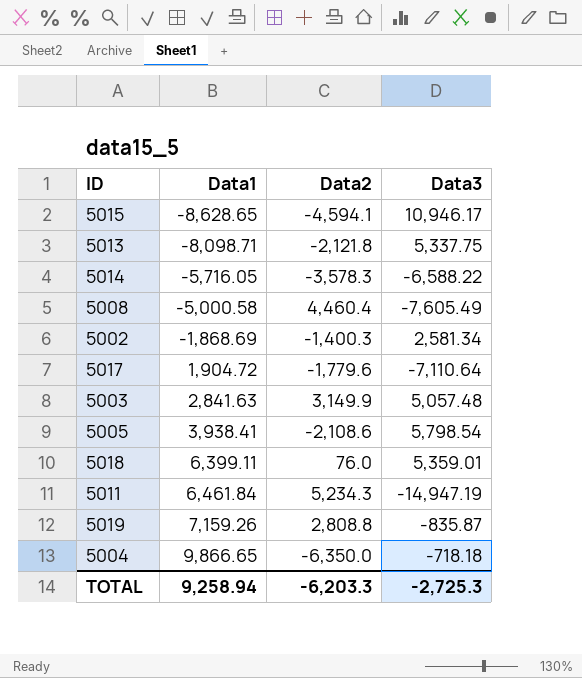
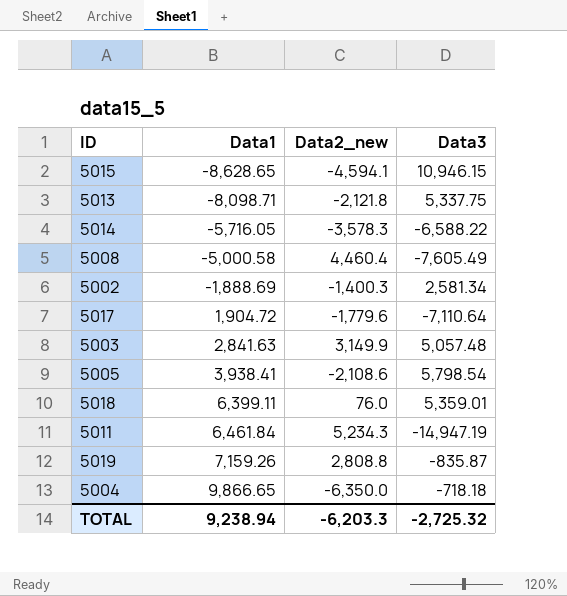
column name: Data2 -> Data2_new
5015 | Data3: 10,946.17 -> 10,946.15
5002 | Data1: -1,868.69 -> -1,888.69
TOTAL | Data1: 9,258.94 -> 9,238.94
TOTAL | Data3: -2,725.3 -> -2,725.32

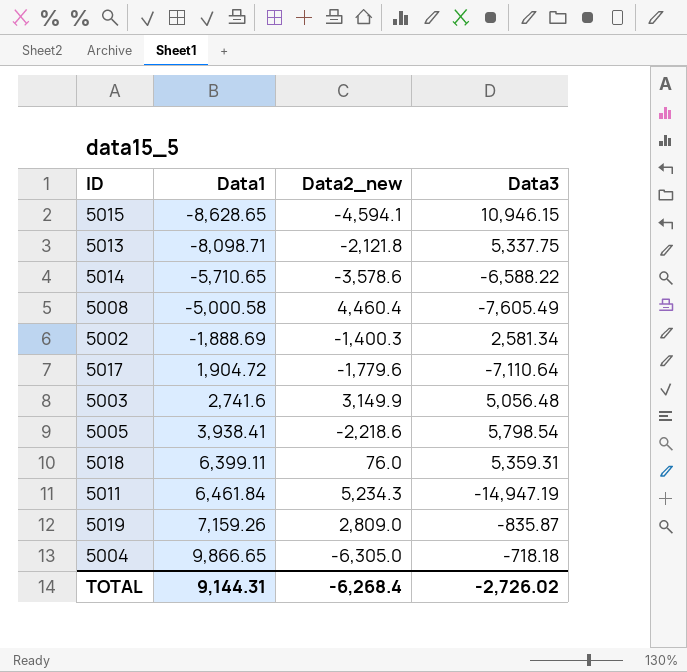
5014 | Data1: -5,716.05 -> -5,710.65
5014 | Data2_new: -3,578.3 -> -3,578.6
5003 | Data1: 2,841.63 -> 2,741.6
5003 | Data3: 5,057.48 -> 5,056.48
5005 | Data2_new: -2,108.6 -> -2,218.6
5018 | Data3: 5,359.01 -> 5,359.31
5019 | Data2_new: 2,808.8 -> 2,809.0
5004 | Data2_new: -6,350.0 -> -6,305.0
TOTAL | Data1: 9,238.94 -> 9,144.31
TOTAL | Data2_new: -6,203.3 -> -6,268.4
TOTAL | Data3: -2,725.32 -> -2,726.02

